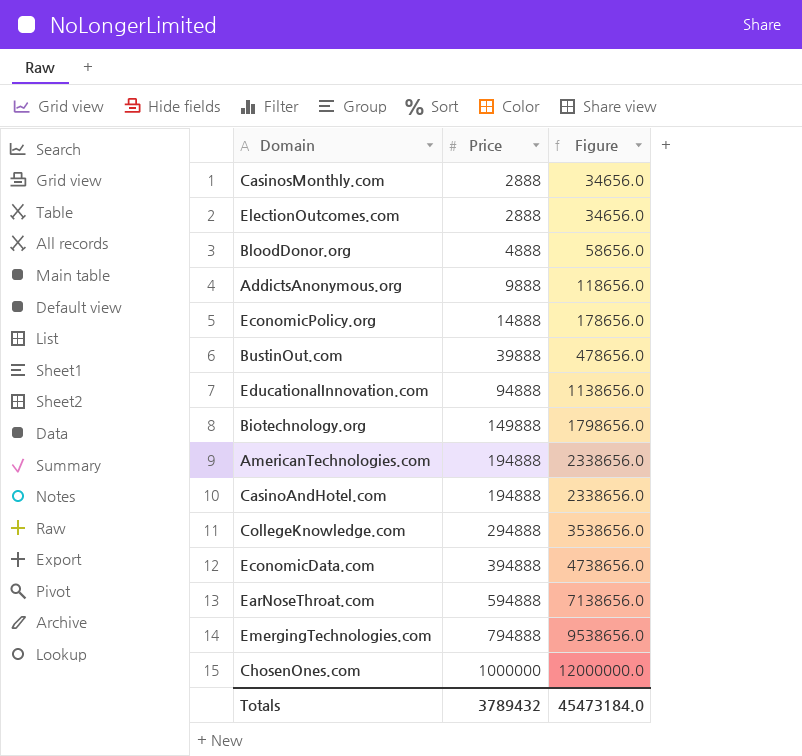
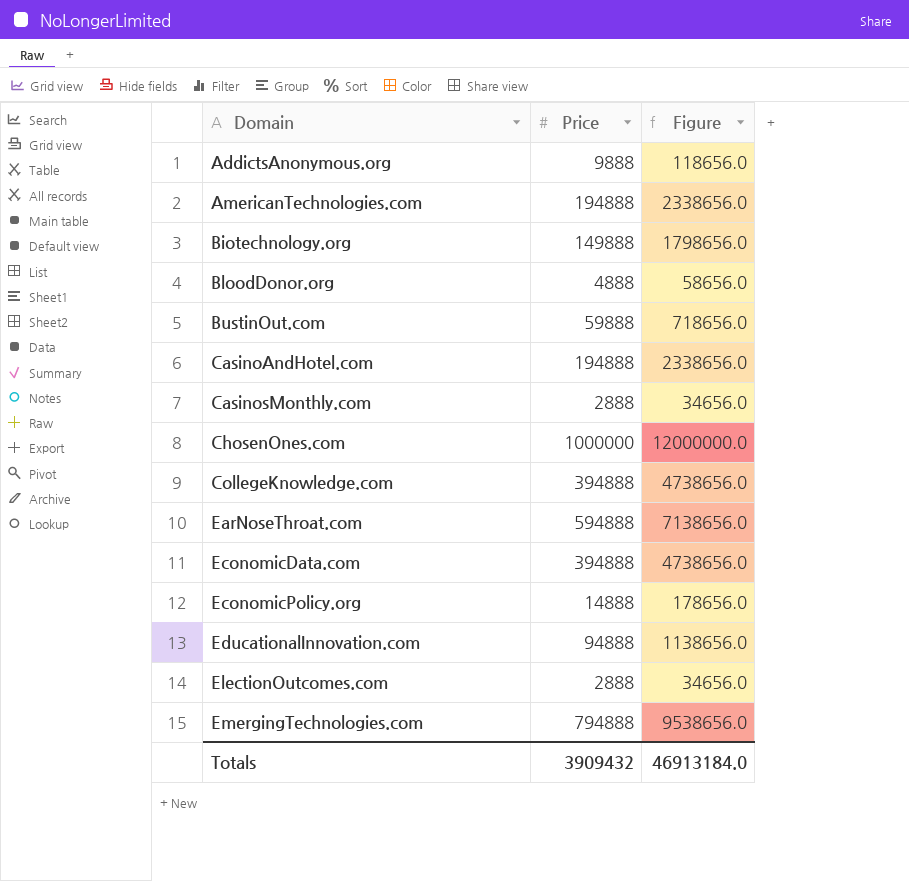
row order: Price ascending -> Domain ascending
BustinOut.com | Price: 39888 -> 59888
BustinOut.com | Figure: 478656.0 -> 718656.0
CollegeKnowledge.com | Price: 294888 -> 394888
CollegeKnowledge.com | Figure: 3538656.0 -> 4738656.0
Totals | Price: 3789432 -> 3909432
Totals | Figure: 45473184.0 -> 46913184.0

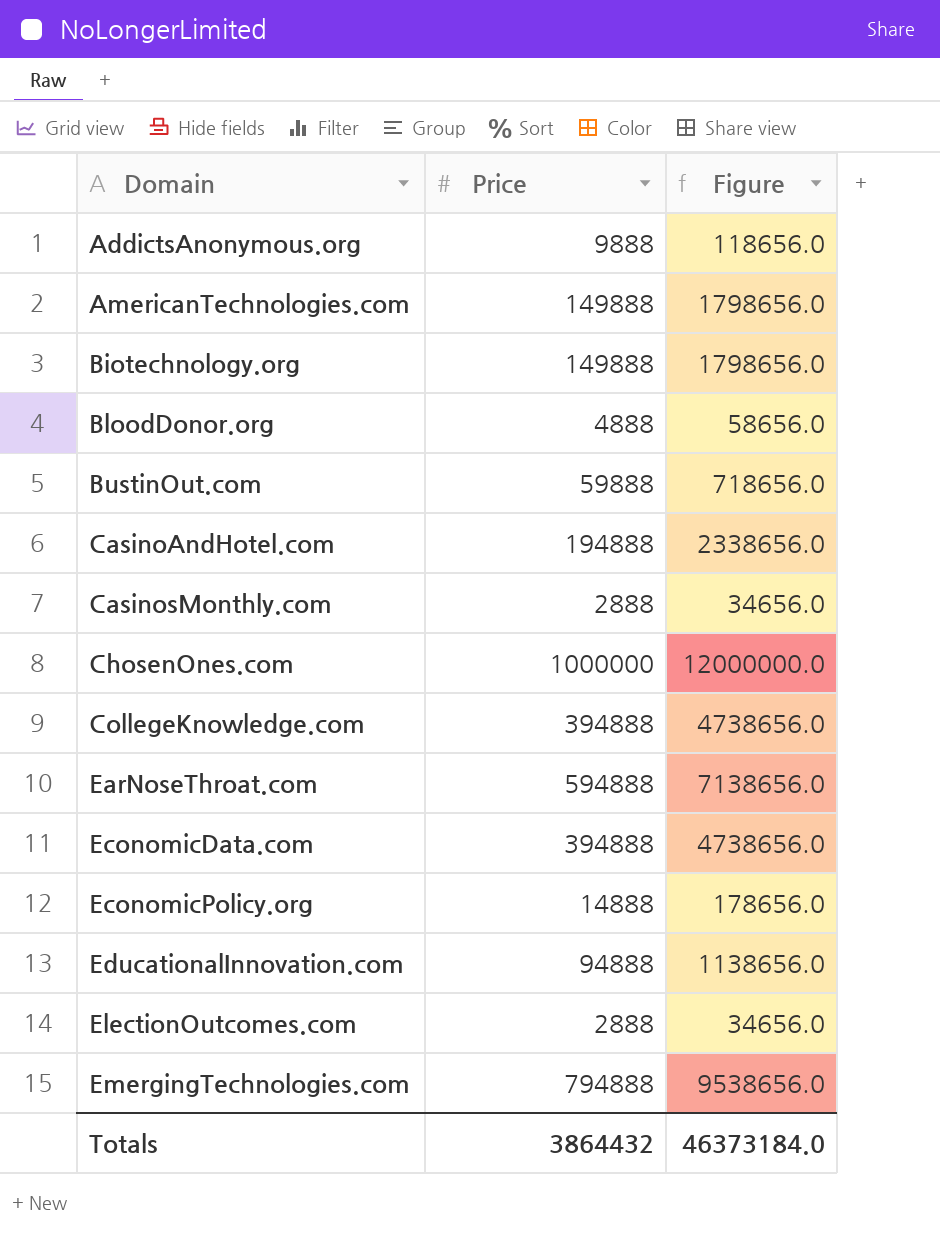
AmericanTechnologies.com | Price: 194888 -> 149888
AmericanTechnologies.com | Figure: 2338656.0 -> 1798656.0
Totals | Price: 3909432 -> 3864432
Totals | Figure: 46913184.0 -> 46373184.0

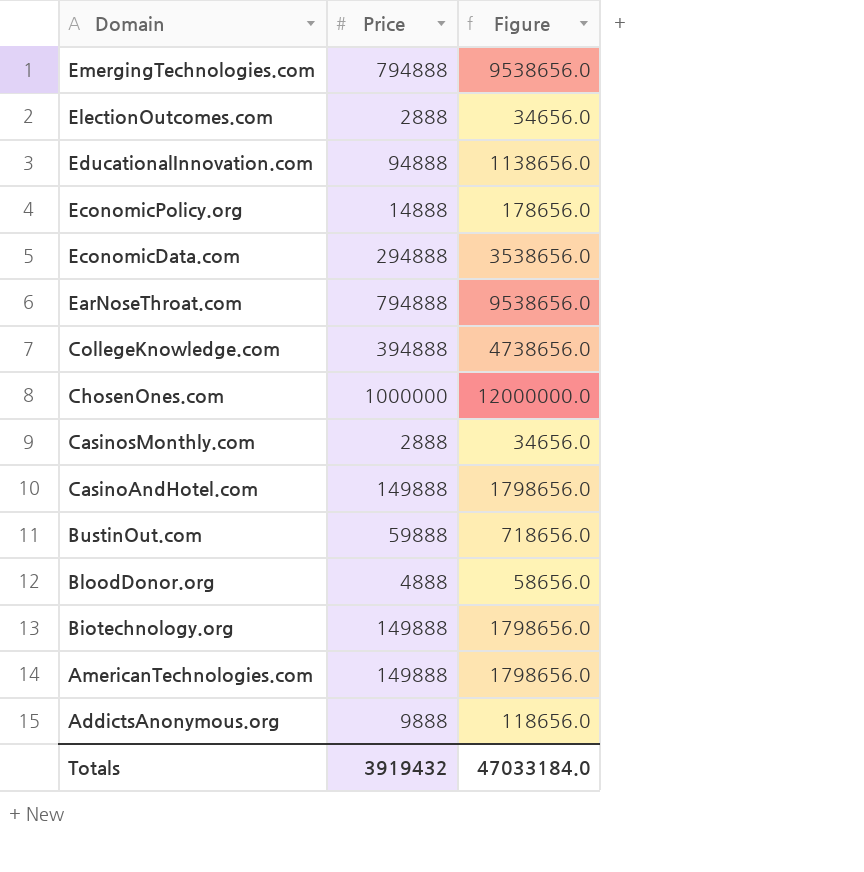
row order: Domain ascending -> Domain descending
EconomicData.com | Price: 394888 -> 294888
EconomicData.com | Figure: 4738656.0 -> 3538656.0
EarNoseThroat.com | Price: 594888 -> 794888
EarNoseThroat.com | Figure: 7138656.0 -> 9538656.0
CasinoAndHotel.com | Price: 194888 -> 149888
CasinoAndHotel.com | Figure: 2338656.0 -> 1798656.0
Totals | Price: 3864432 -> 3919432
Totals | Figure: 46373184.0 -> 47033184.0

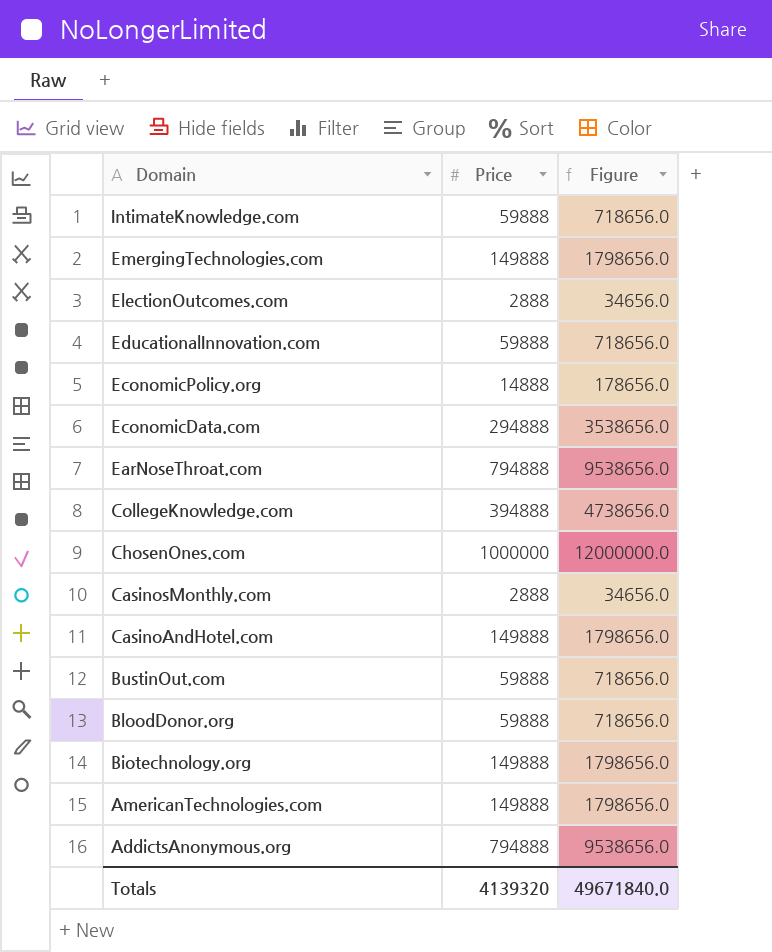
row IntimateKnowledge.com: none -> 59888 | 718656.0
EmergingTechnologies.com | Price: 794888 -> 149888
EmergingTechnologies.com | Figure: 9538656.0 -> 1798656.0
EducationalInnovation.com | Price: 94888 -> 59888
EducationalInnovation.com | Figure: 1138656.0 -> 718656.0
BloodDonor.org | Price: 4888 -> 59888
BloodDonor.org | Figure: 58656.0 -> 718656.0
AddictsAnonymous.org | Price: 9888 -> 794888
AddictsAnonymous.org | Figure: 118656.0 -> 9538656.0
Totals | Price: 3919432 -> 4139320
Totals | Figure: 47033184.0 -> 49671840.0

